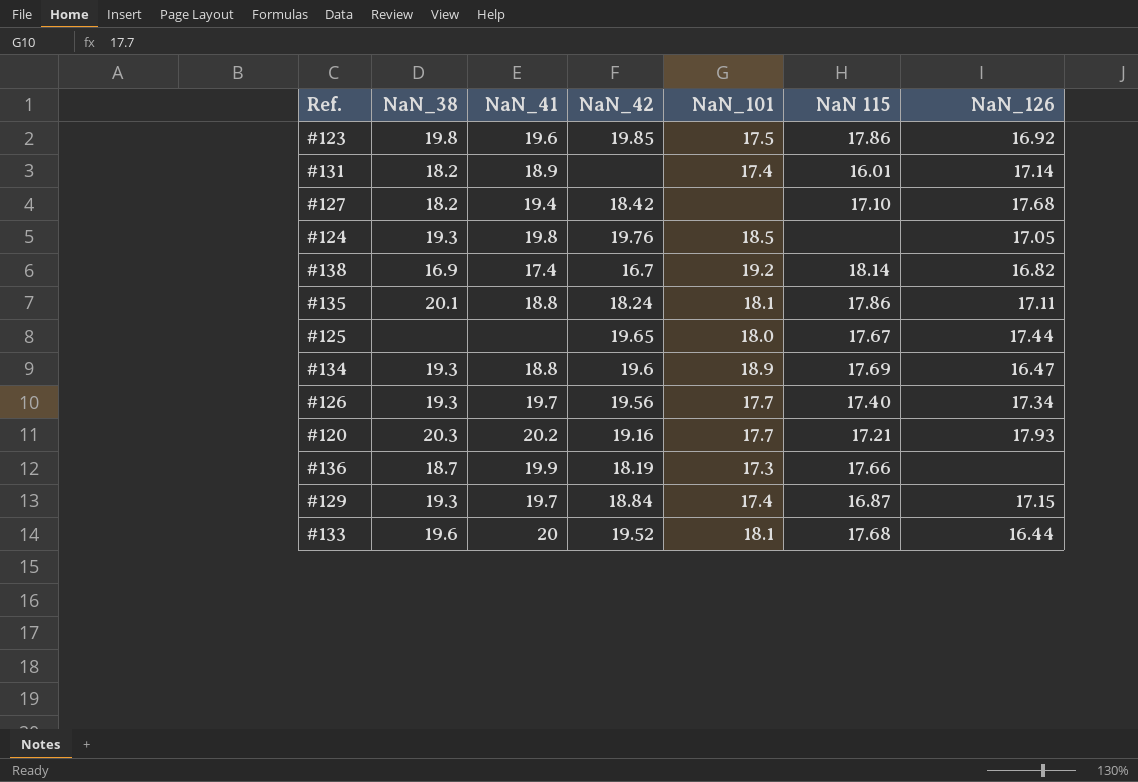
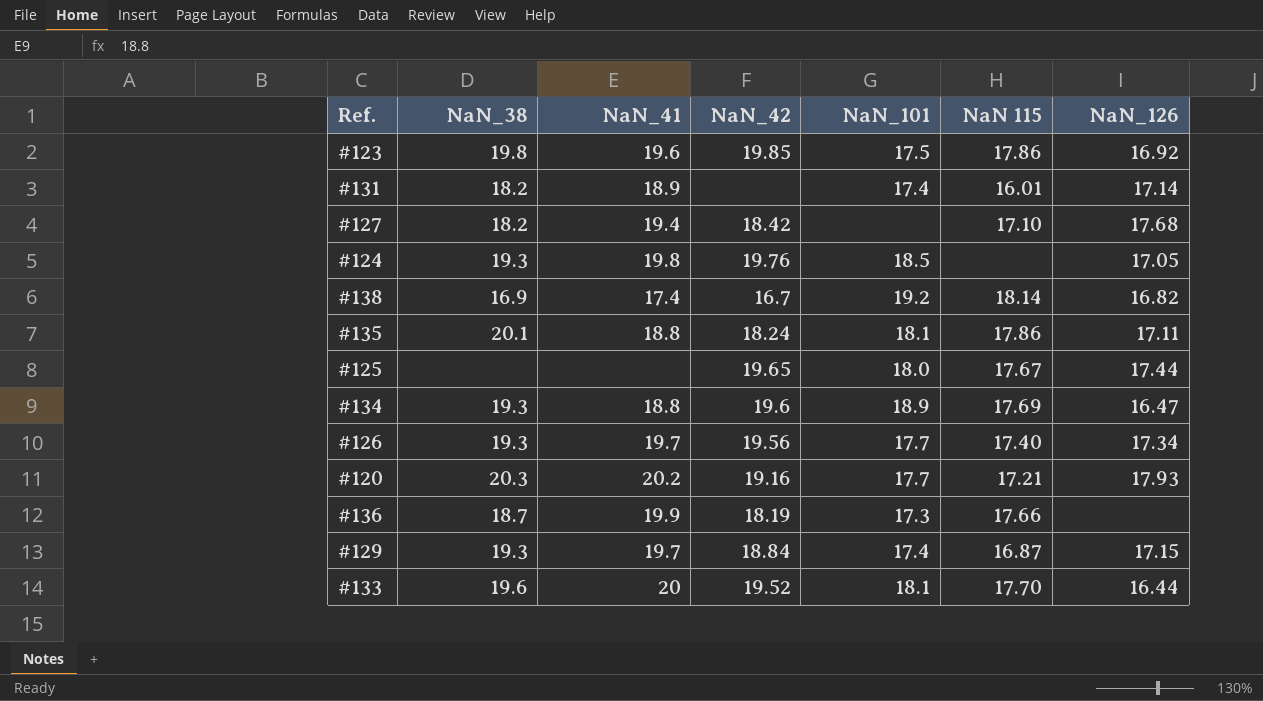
#133 | NaN 115: 17.68 -> 17.70

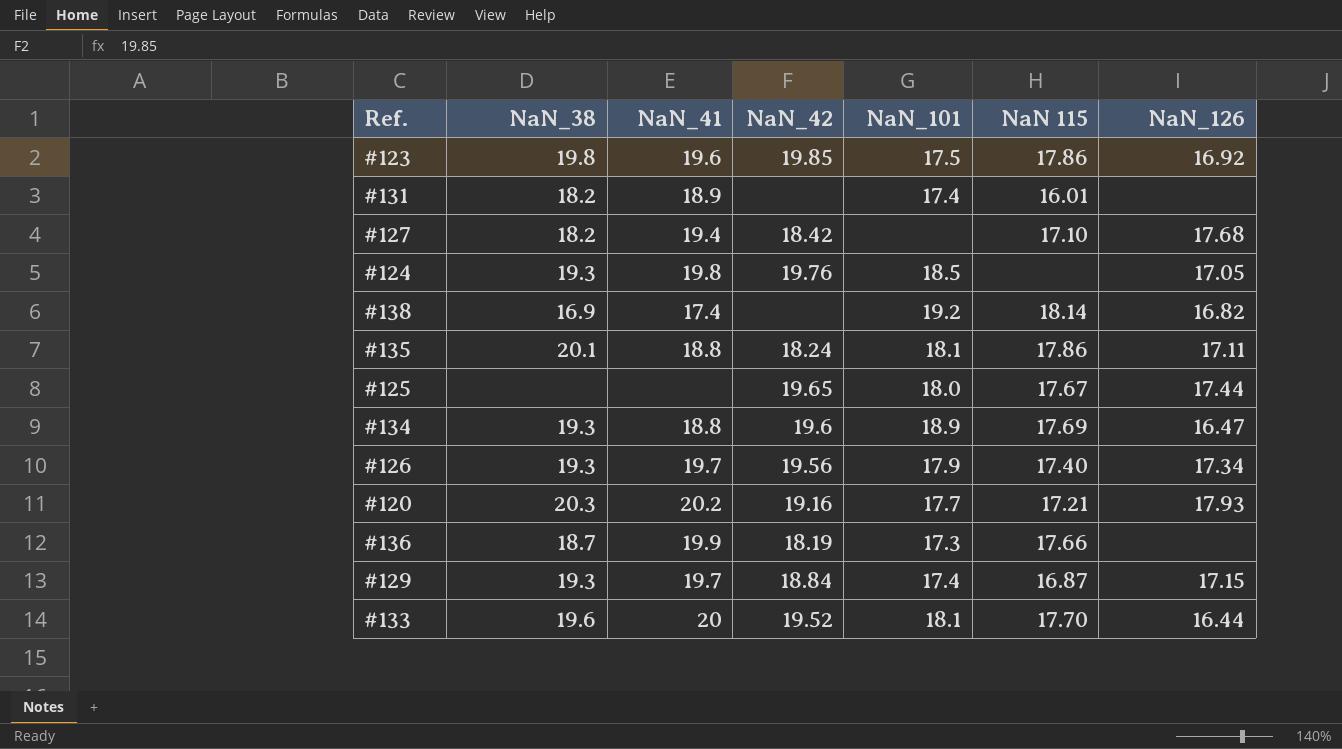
#131 | NaN_126: 17.14 -> none
#138 | NaN_42: 16.7 -> none
#126 | NaN_101: 17.7 -> 17.9

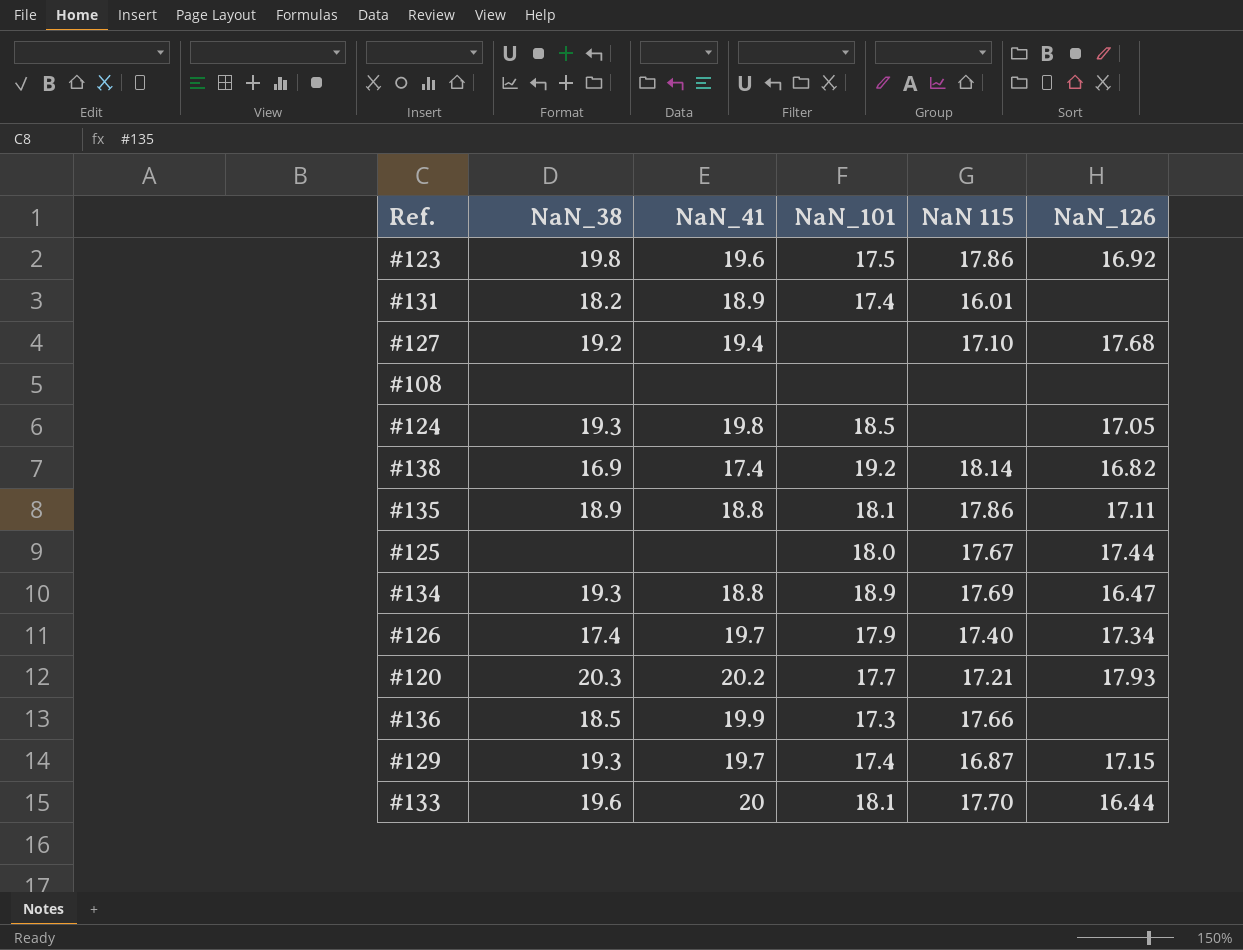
column NaN_42 | position: 4 -> none
#127 | NaN_38: 18.2 -> 19.2
row #108: none -> none | none | none | none | none
#135 | NaN_38: 20.1 -> 18.9
#126 | NaN_38: 19.3 -> 17.4
#136 | NaN_38: 18.7 -> 18.5

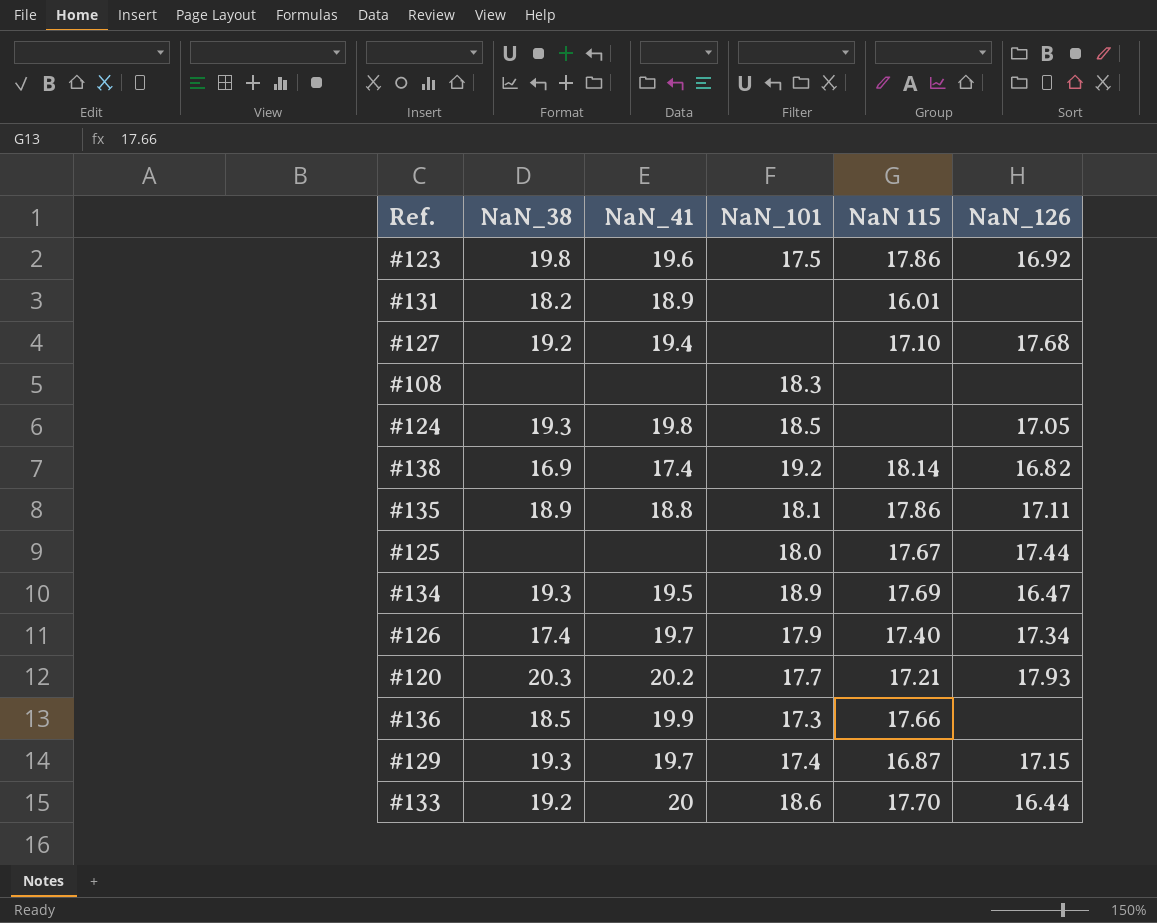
#131 | NaN_101: 17.4 -> none
#108 | NaN_101: none -> 18.3
#134 | NaN_41: 18.8 -> 19.5
#133 | NaN_38: 19.6 -> 19.2
#133 | NaN_101: 18.1 -> 18.6

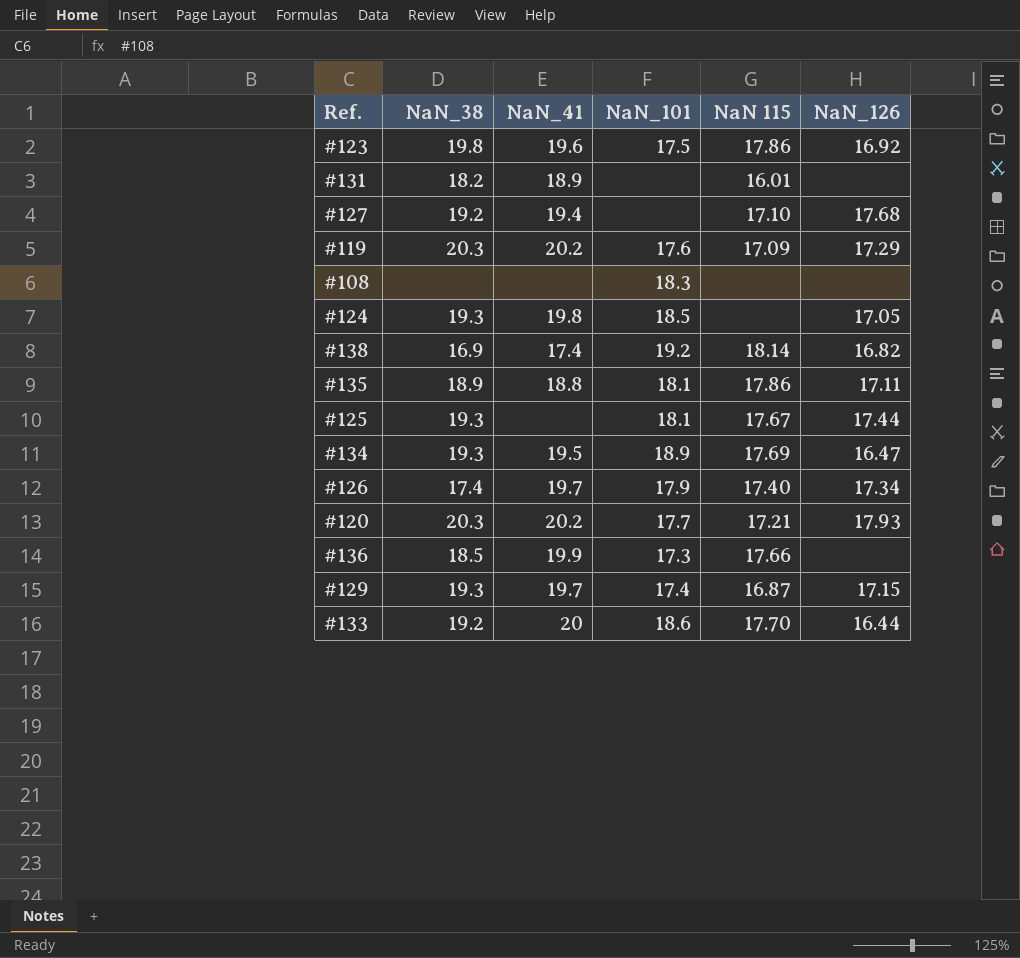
row #119: none -> 20.3 | 20.2 | 17.6 | 17.09 | 17.29
#125 | NaN_38: none -> 19.3
#125 | NaN_101: 18.0 -> 18.1

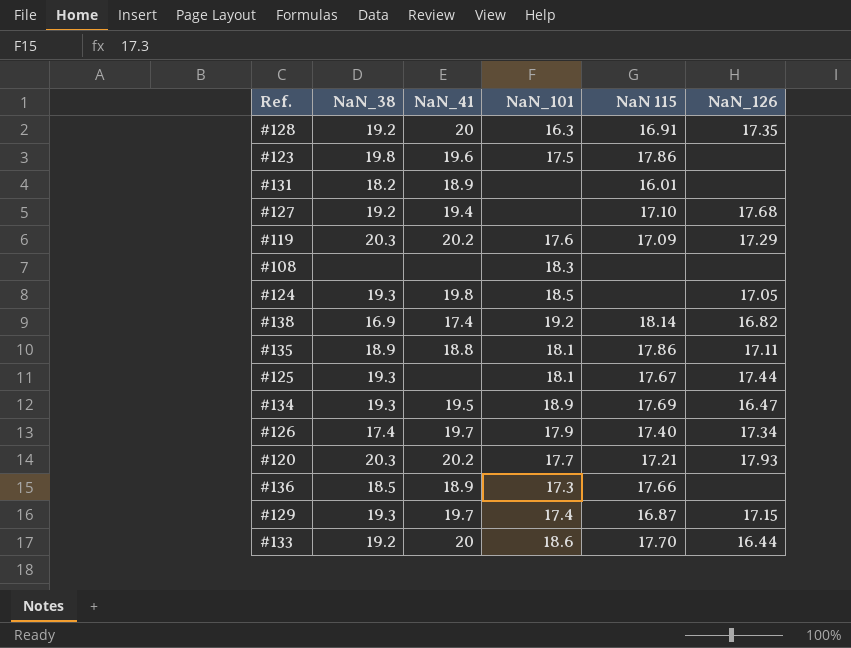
row #128: none -> 19.2 | 20 | 16.3 | 16.91 | 17.35
#123 | NaN_126: 16.92 -> none
#136 | NaN_41: 19.9 -> 18.9

